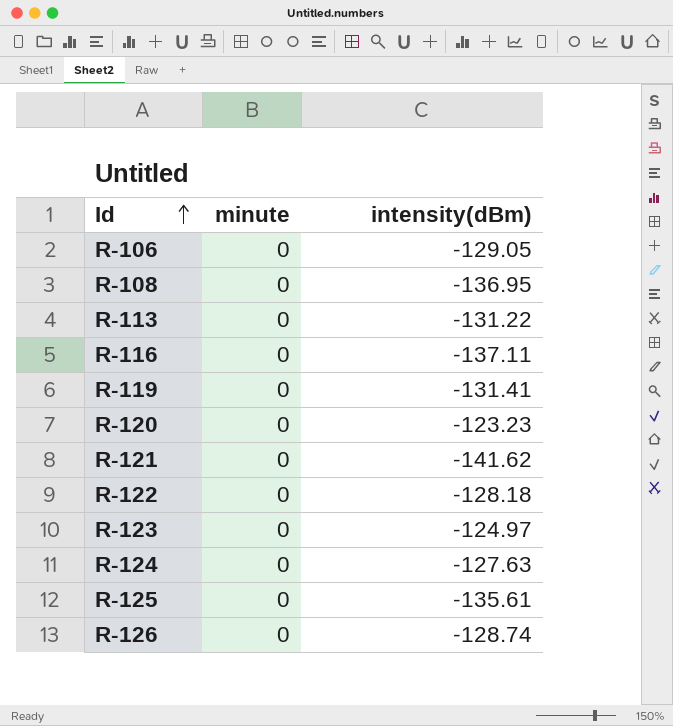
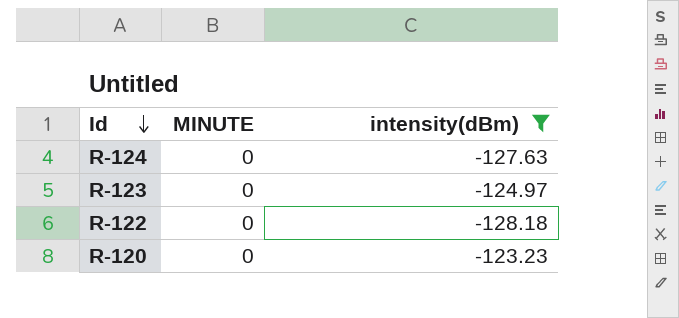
filter: none -> intensity(dBm) >= -128.18
row order: Id ascending -> Id descending
column name: minute -> MINUTE

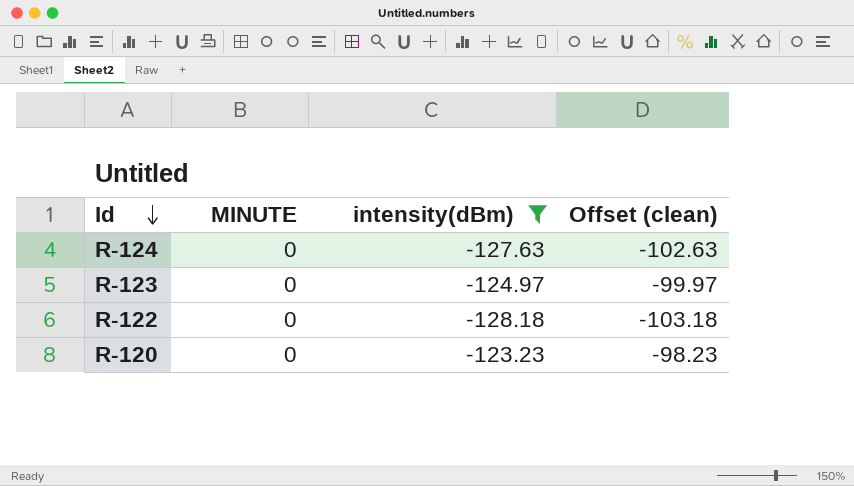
column Offset (clean) | formula: none -> [intensity(dBm)] + 25

